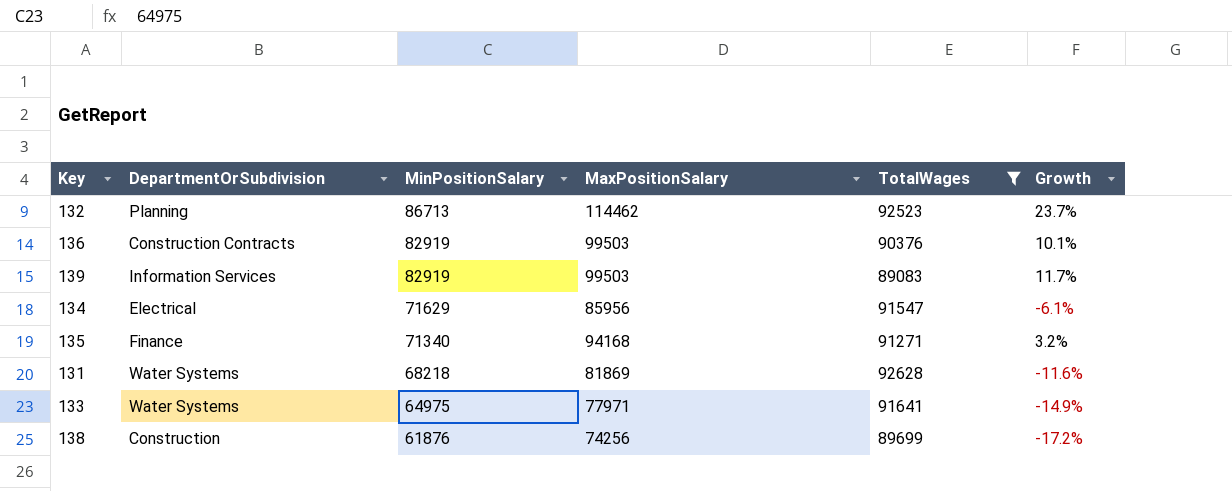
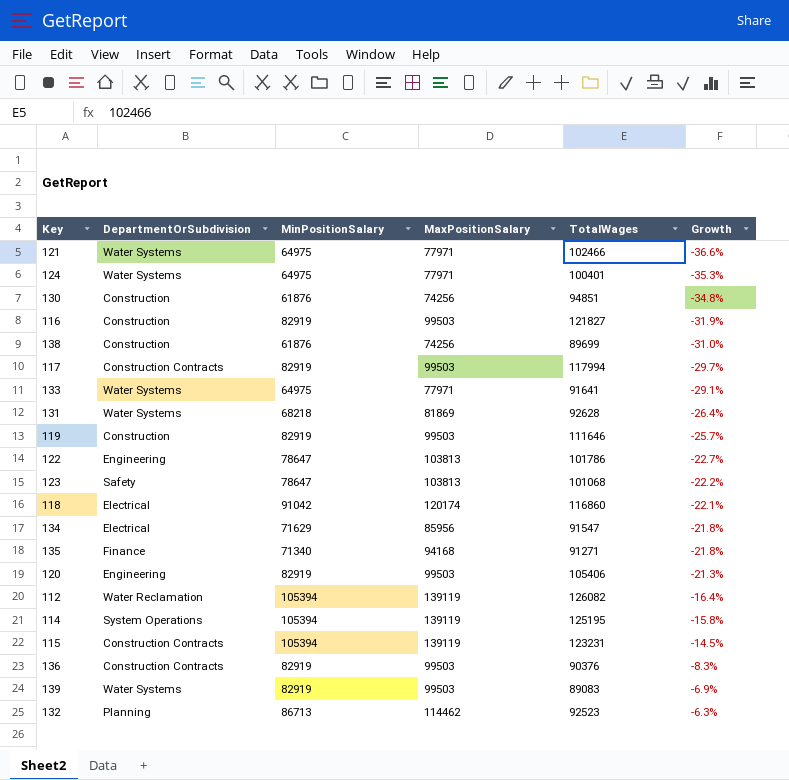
filter: TotalWages <= 92628 -> none
row order: MinPositionSalary descending -> Growth ascending
column Growth | formula: ([MaxPositionSalary] - [TotalWages]) / [TotalWages] -> ([MinPositionSalary] - [TotalWages]) / [TotalWages]
139 | DepartmentOrSubdivision: Information Services -> Water Systems

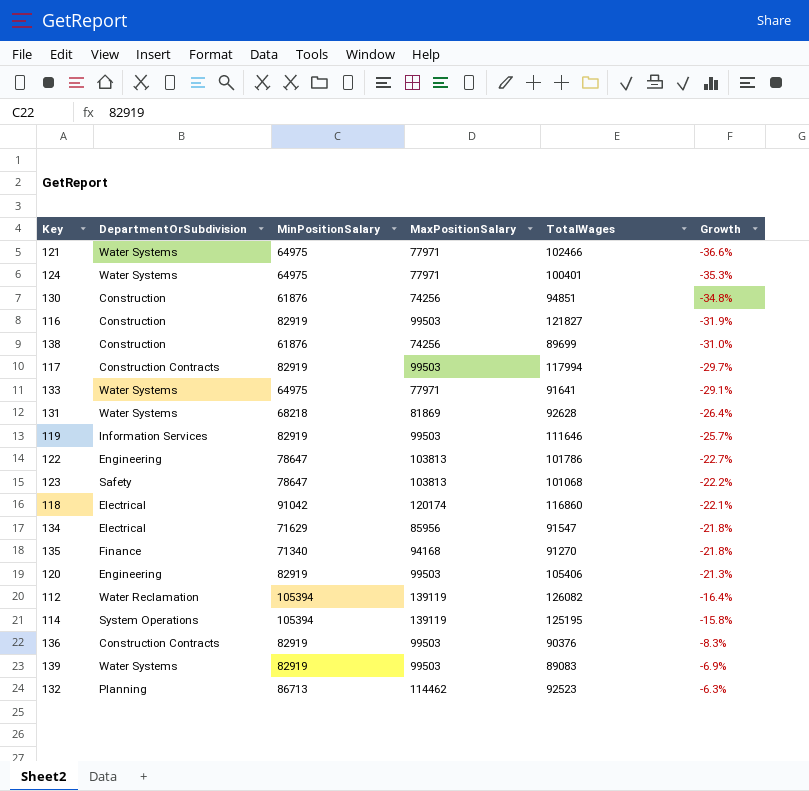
row 115: Construction Contracts | 105394 | 139119 | 123231 | -14.5% -> none
119 | DepartmentOrSubdivision: Construction -> Information Services
135 | TotalWages: 91271 -> 91270

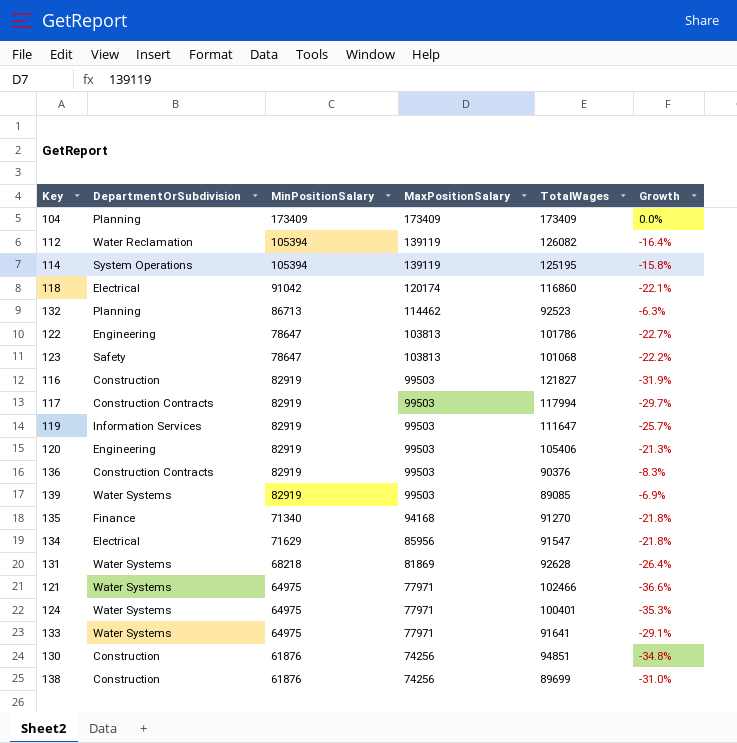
row order: Growth ascending -> MaxPositionSalary descending
row 104: none -> Planning | 173409 | 173409 | 173409 | 0.0%
119 | TotalWages: 111646 -> 111647
139 | TotalWages: 89083 -> 89085

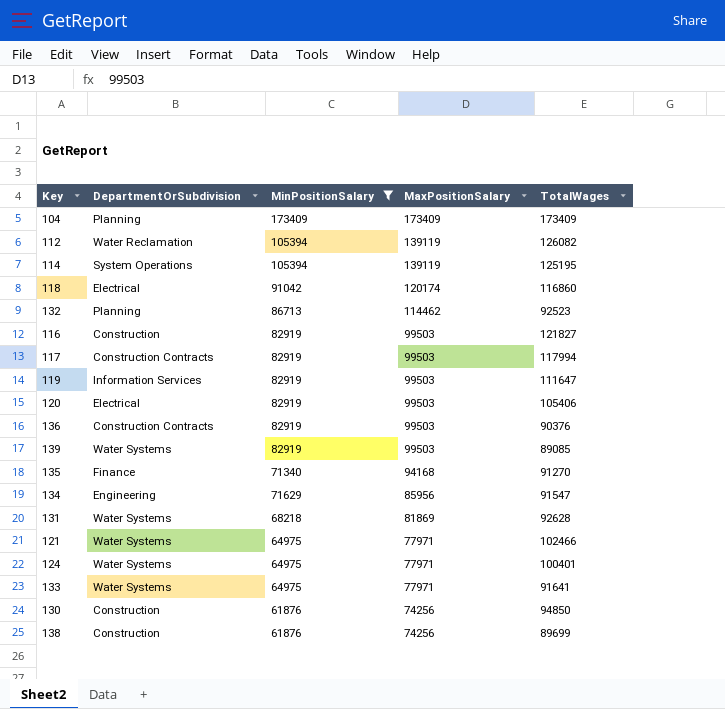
filter: none -> MinPositionSalary != 78647
column Growth | formula: ([MinPositionSalary] - [TotalWages]) / [TotalWages] -> none
120 | DepartmentOrSubdivision: Engineering -> Electrical
134 | DepartmentOrSubdivision: Electrical -> Engineering
130 | TotalWages: 94851 -> 94850

